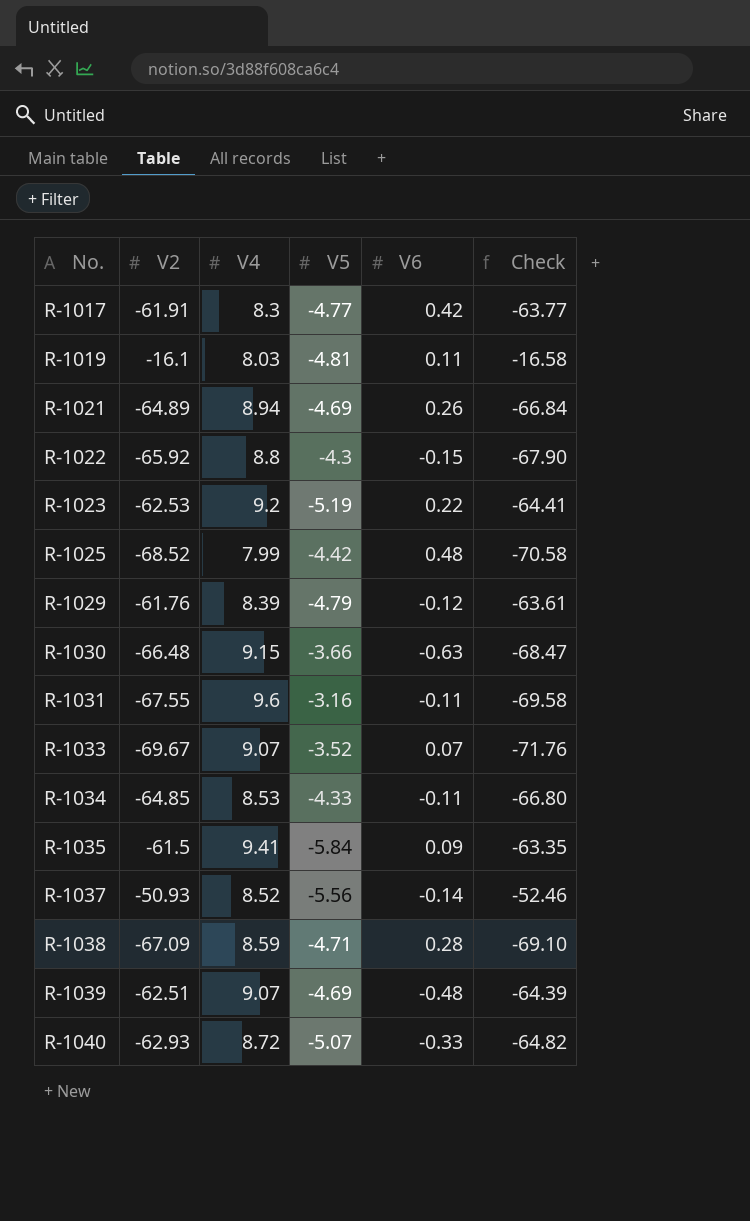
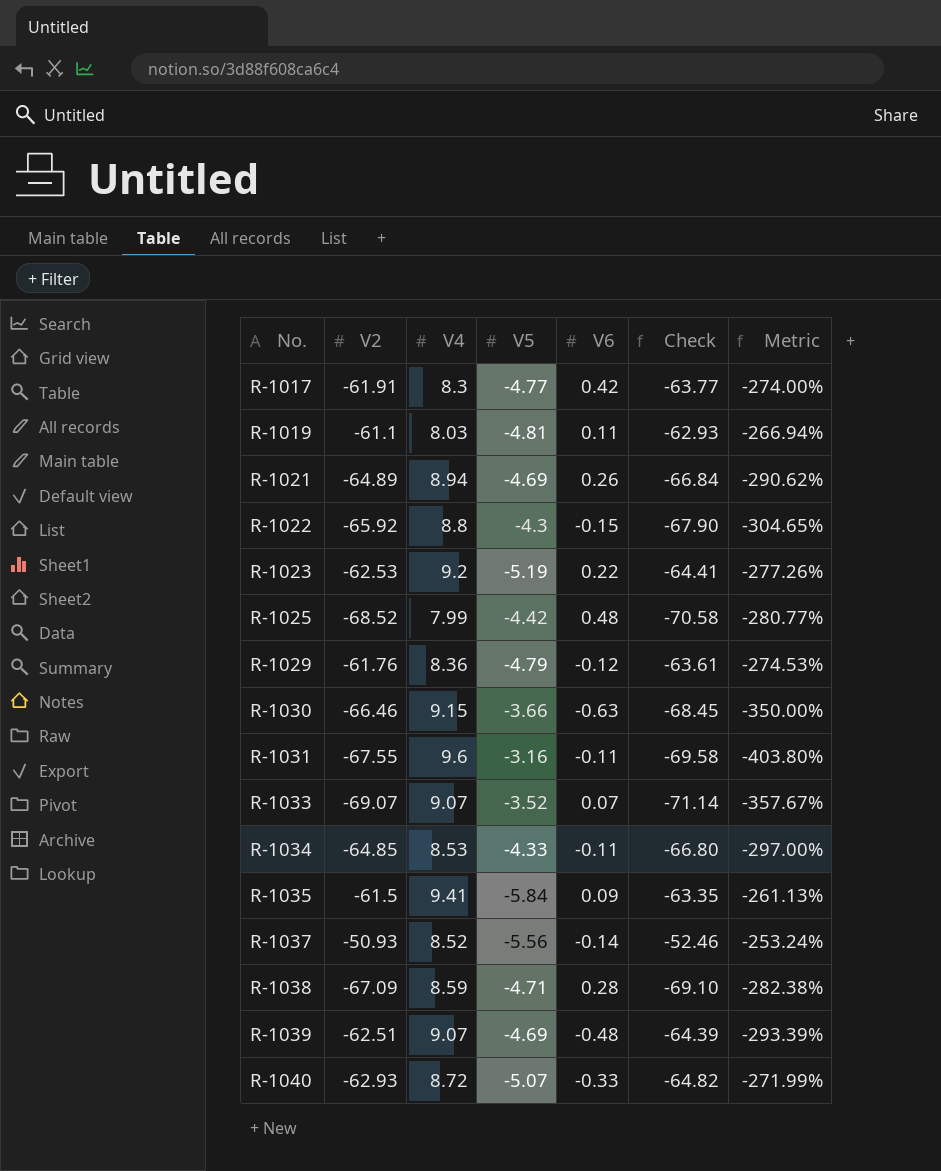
column Metric | formula: none -> ([V4] - [V5]) / [V5]
R-1019 | V2: -16.1 -> -61.1
R-1019 | Check: -16.58 -> -62.93
R-1029 | V4: 8.39 -> 8.36
R-1030 | V2: -66.48 -> -66.46
R-1030 | Check: -68.47 -> -68.45
R-1033 | V2: -69.67 -> -69.07
R-1033 | Check: -71.76 -> -71.14

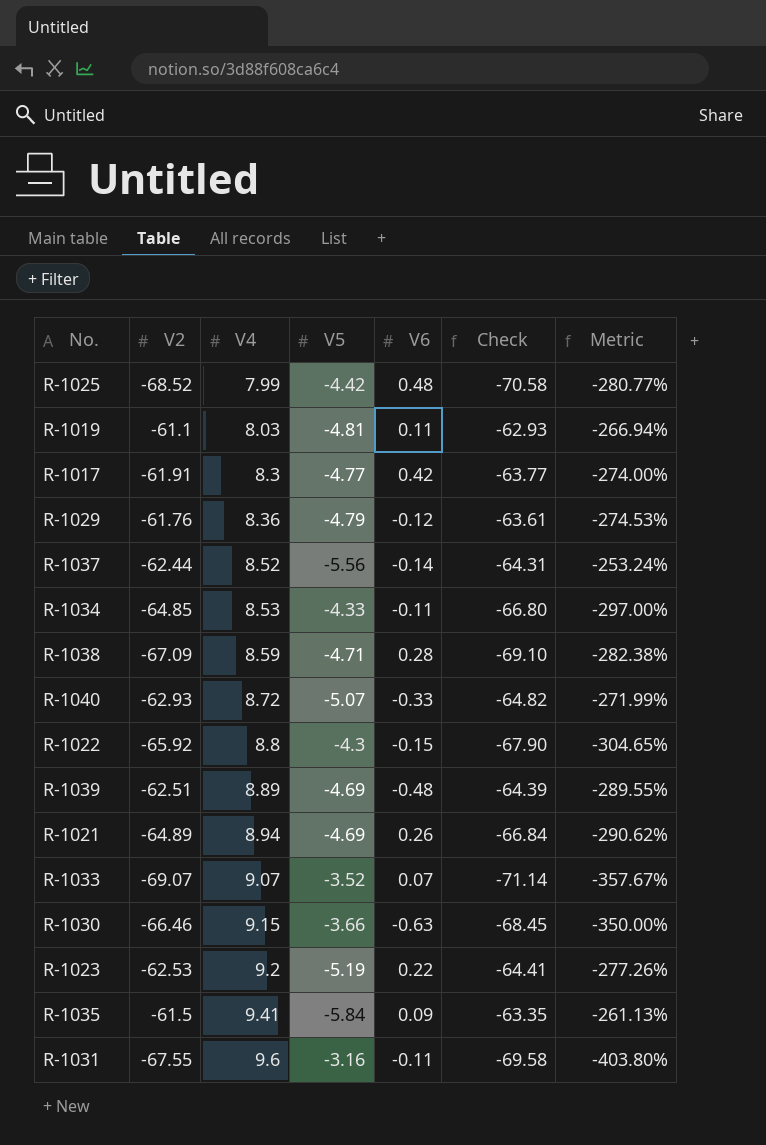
row order: No. ascending -> V4 ascending
R-1037 | V2: -50.93 -> -62.44
R-1037 | Check: -52.46 -> -64.31
R-1039 | V4: 9.07 -> 8.89
R-1039 | Metric: -293.39% -> -289.55%

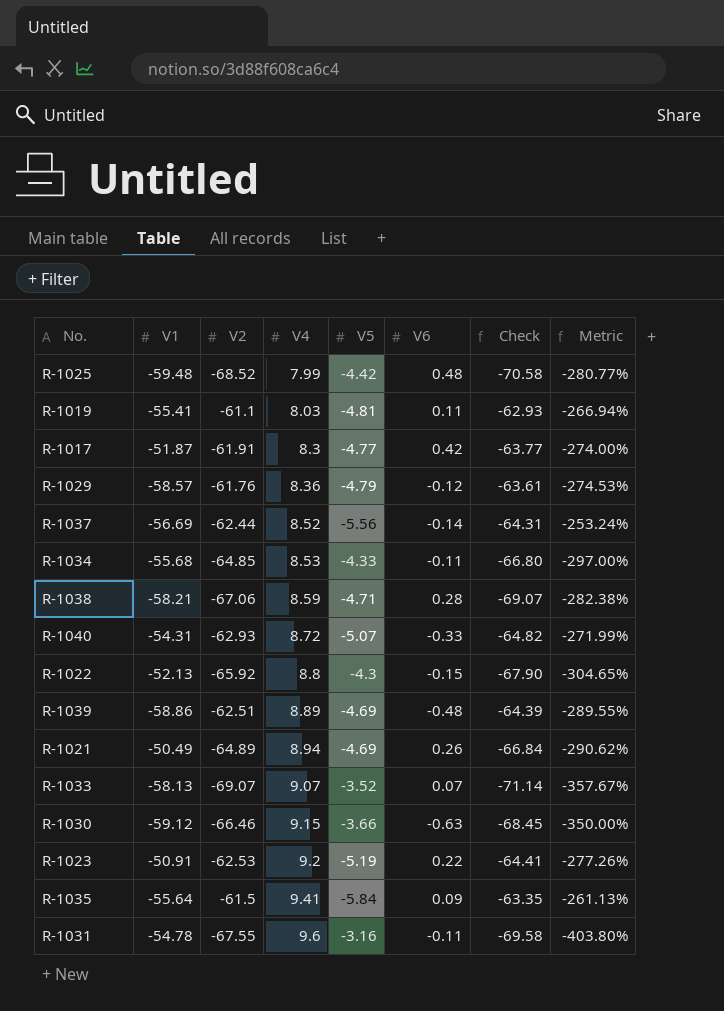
column V1 | position: none -> 2
R-1038 | V2: -67.09 -> -67.06
R-1038 | Check: -69.10 -> -69.07

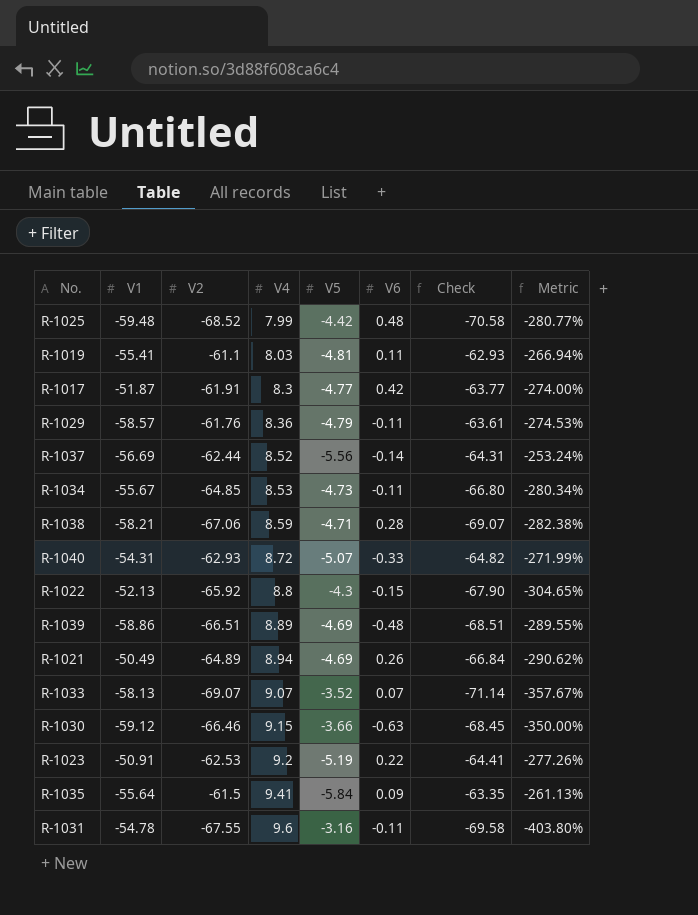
R-1029 | V6: -0.12 -> -0.11
R-1034 | V1: -55.68 -> -55.67
R-1034 | V5: -4.33 -> -4.73
R-1034 | Metric: -297.00% -> -280.34%
R-1039 | V2: -62.51 -> -66.51
R-1039 | Check: -64.39 -> -68.51

